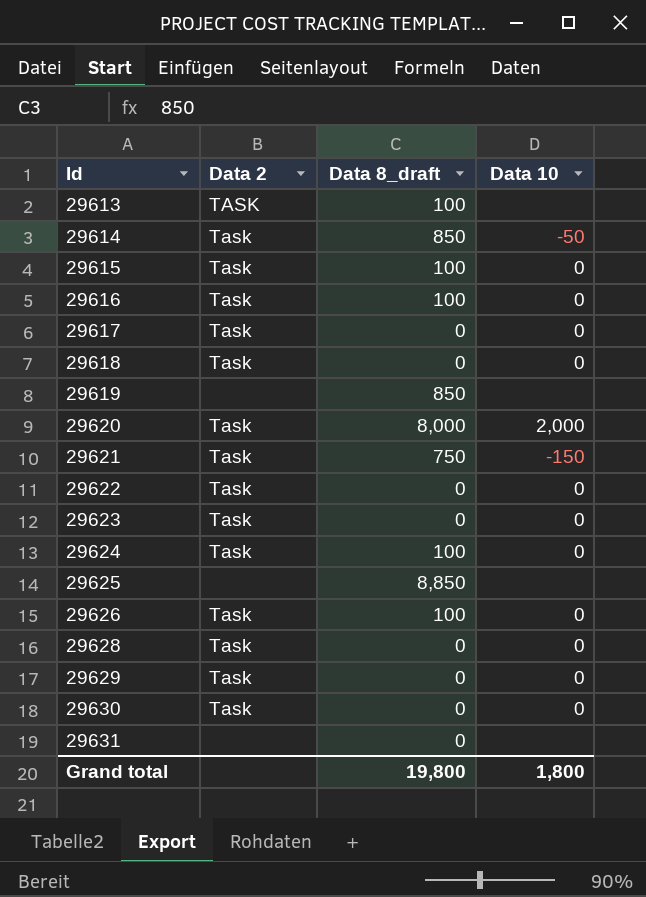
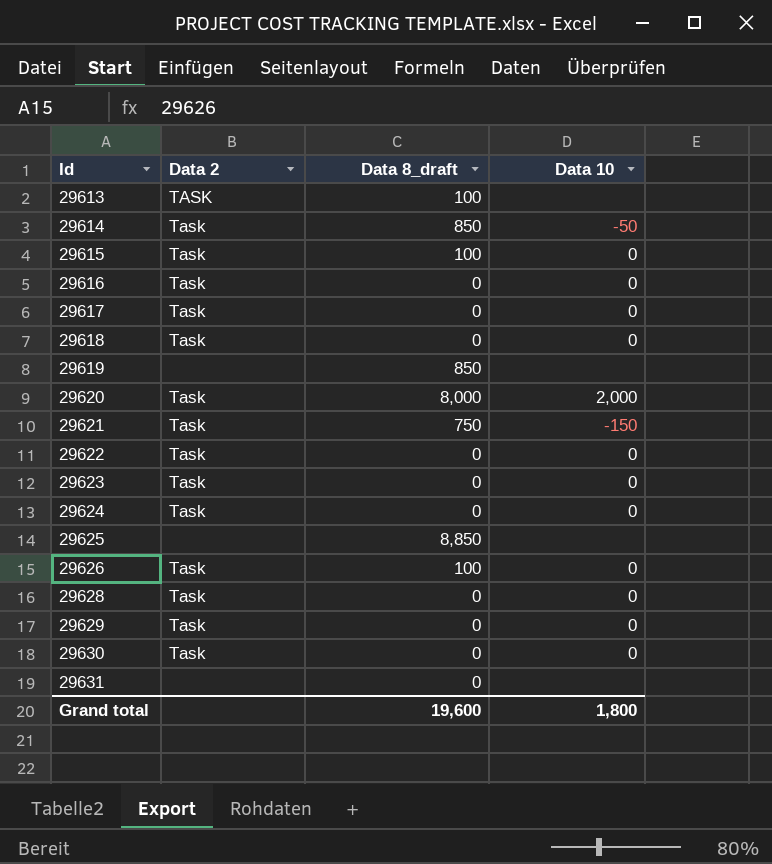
29616 | Data 8_draft: 100 -> 0
29624 | Data 8_draft: 100 -> 0
Grand total | Data 8_draft: 19,800 -> 19,600

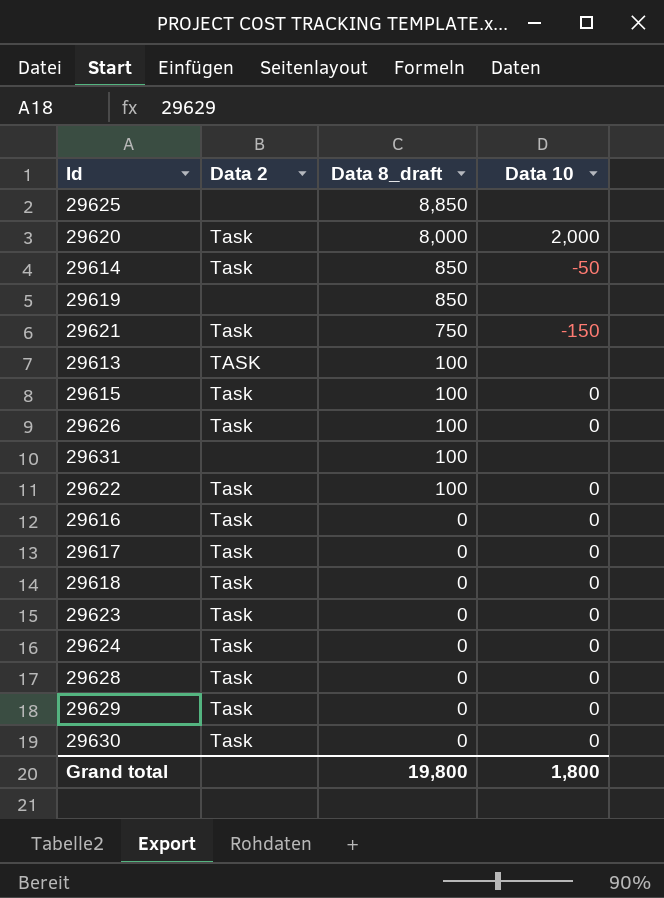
row order: Id ascending -> Data 8_draft descending
29631 | Data 8_draft: 0 -> 100
29622 | Data 8_draft: 0 -> 100
Grand total | Data 8_draft: 19,600 -> 19,800

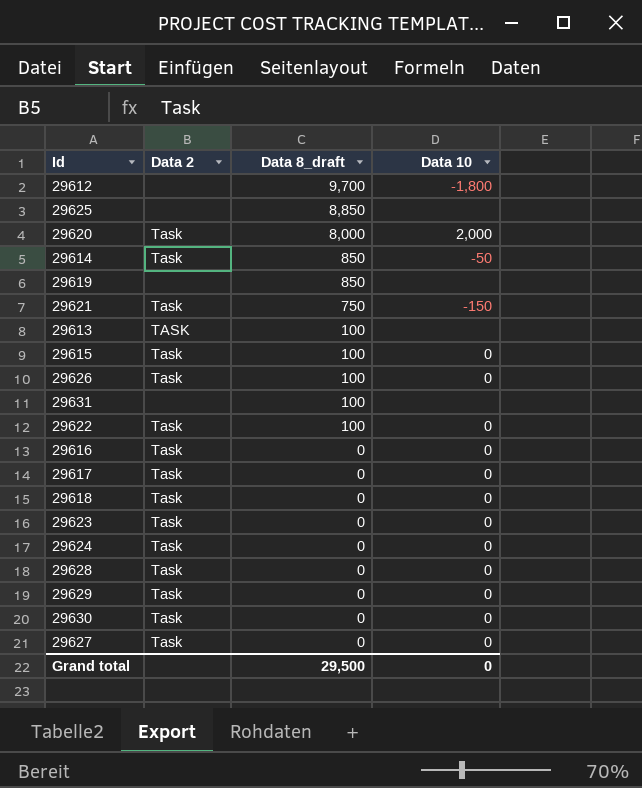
row 29612: none -> none | 9,700 | -1,800
row 29627: none -> Task | 0 | 0
Grand total | Data 8_draft: 19,800 -> 29,500
Grand total | Data 10: 1,800 -> 0

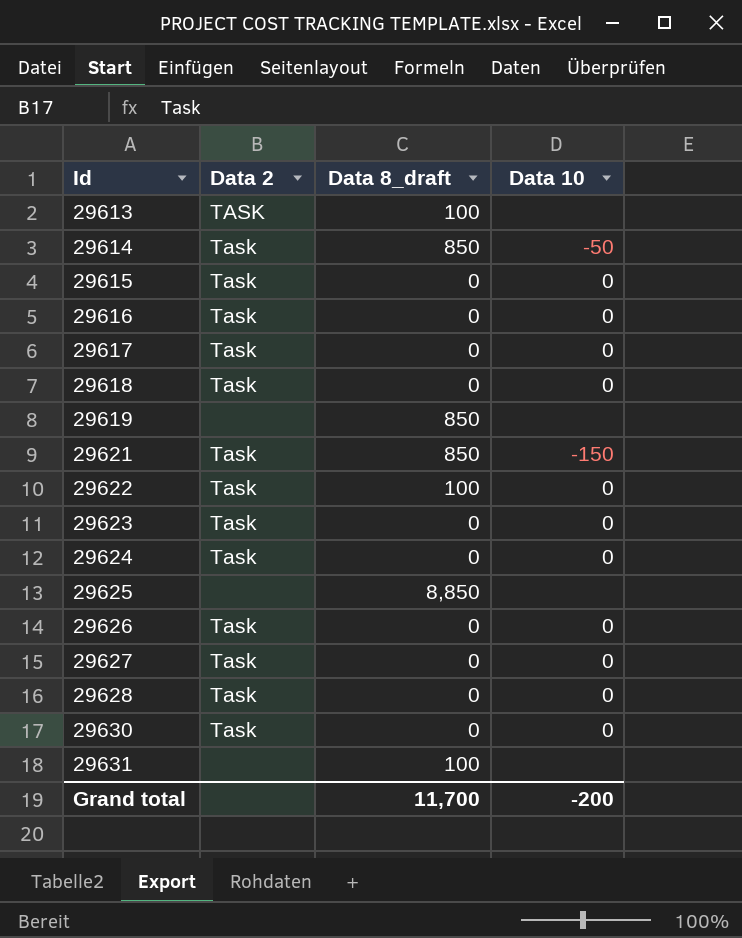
row order: Data 8_draft descending -> Id ascending
row 29612: none | 9,700 | -1,800 -> none
row 29620: Task | 8,000 | 2,000 -> none
row 29629: Task | 0 | 0 -> none
29615 | Data 8_draft: 100 -> 0
29621 | Data 8_draft: 750 -> 850
29626 | Data 8_draft: 100 -> 0
Grand total | Data 8_draft: 29,500 -> 11,700
Grand total | Data 10: 0 -> -200

